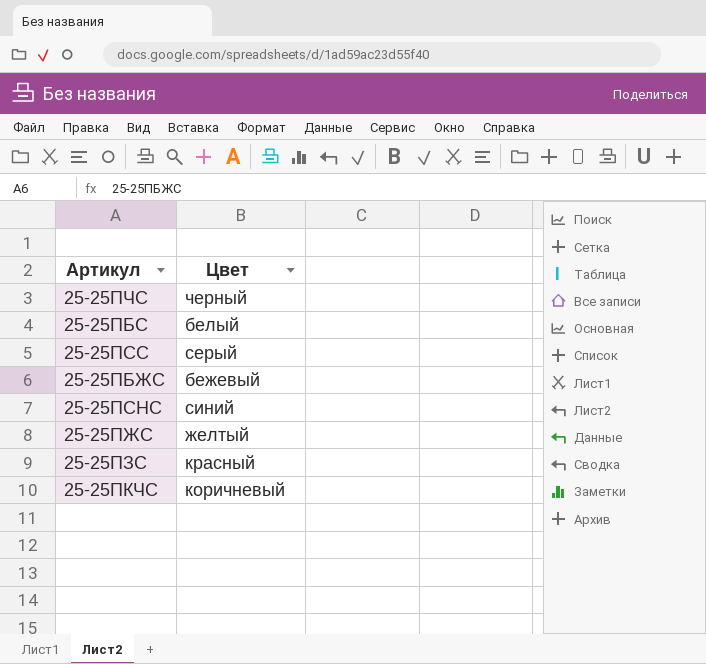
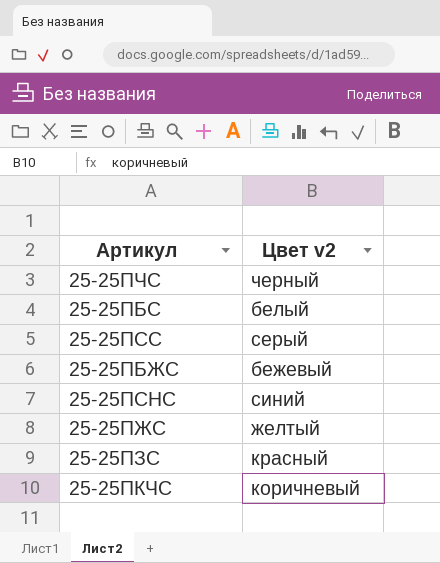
column name: Цвет -> Цвет v2

